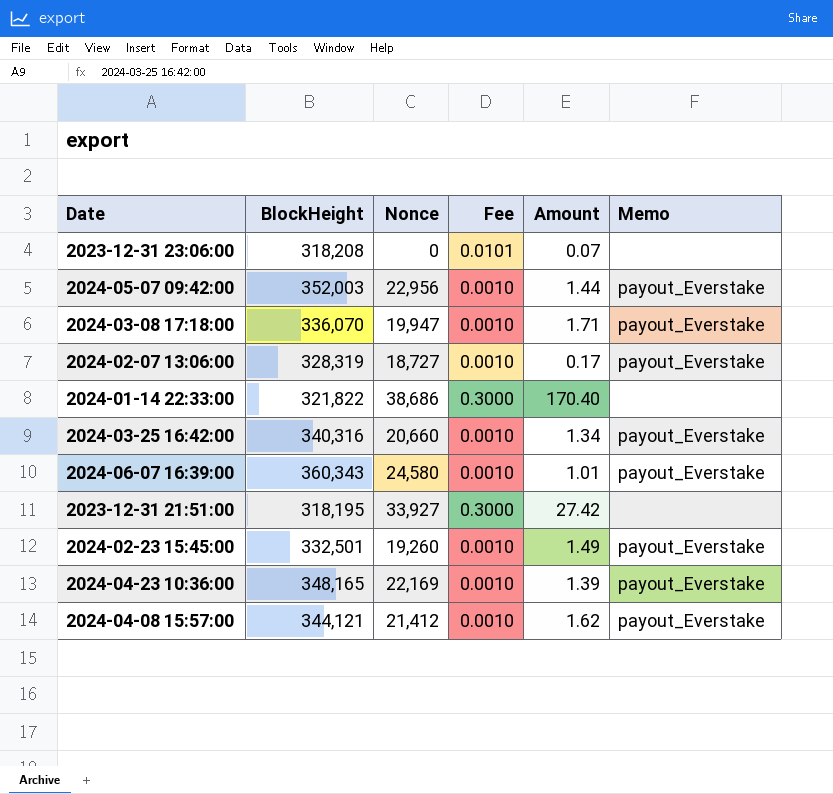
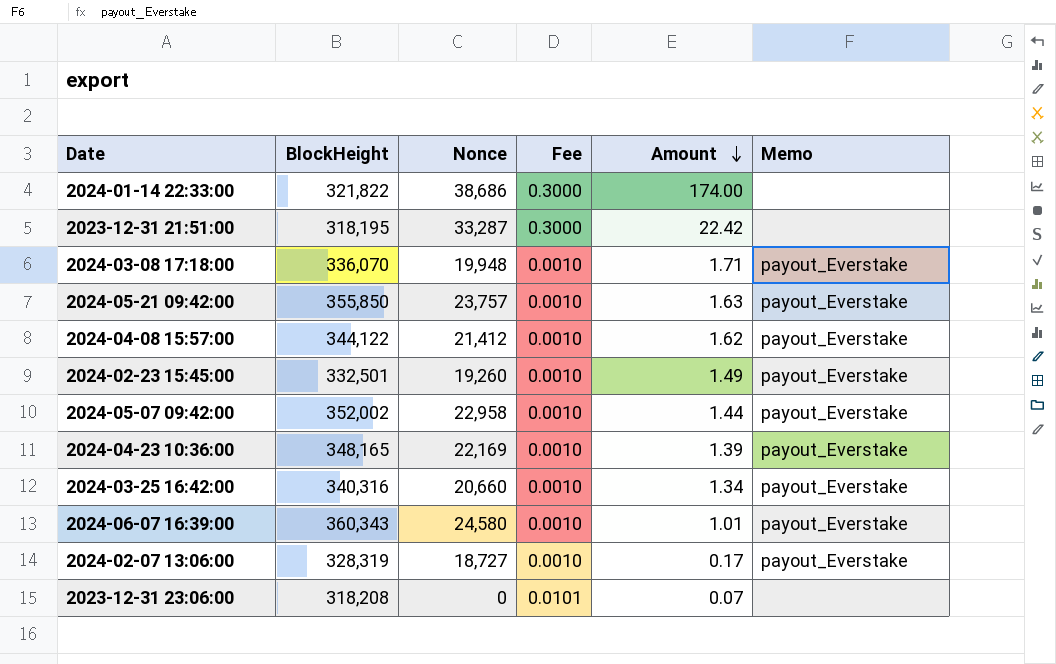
row order: none -> Amount descending
2024-01-14 22:33:00 | Amount: 170.40 -> 174.00
2023-12-31 21:51:00 | Nonce: 33,927 -> 33,287
2023-12-31 21:51:00 | Amount: 27.42 -> 22.42
2024-03-08 17:18:00 | Nonce: 19,947 -> 19,948
row 2024-05-21 09:42:00: none -> 355,850 | 23,757 | 0.0010 | 1.63 | payout_Everstake
2024-04-08 15:57:00 | BlockHeight: 344,121 -> 344,122
2024-05-07 09:42:00 | BlockHeight: 352,003 -> 352,002
2024-05-07 09:42:00 | Nonce: 22,956 -> 22,958

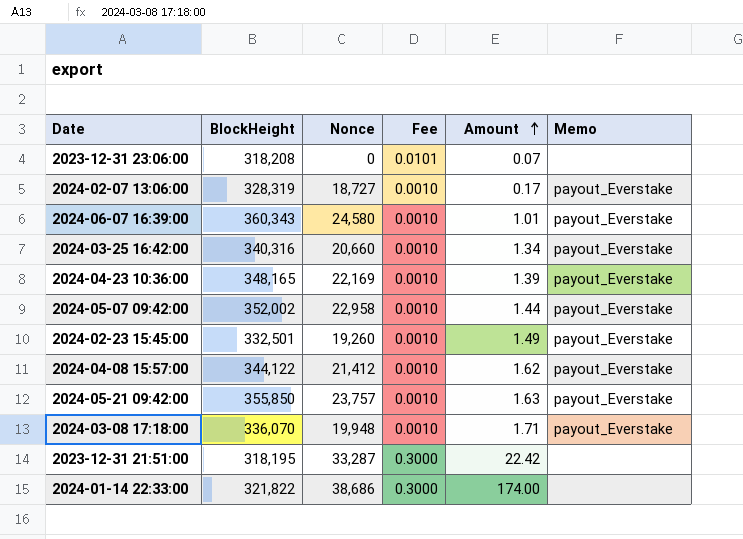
row order: Amount descending -> Amount ascending

